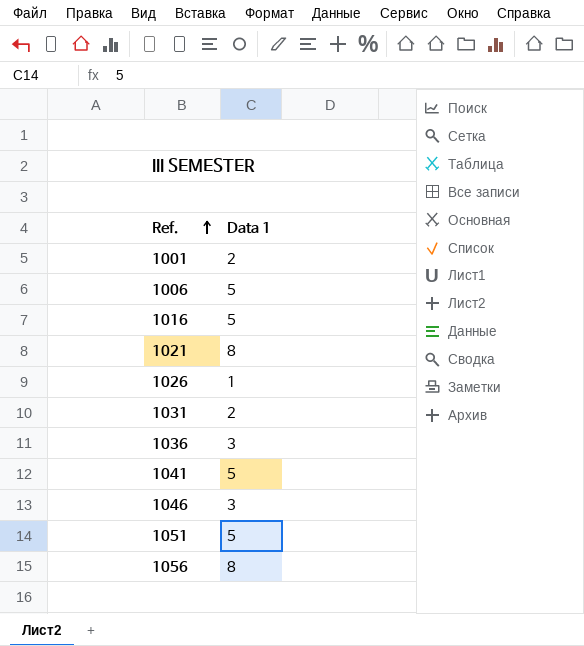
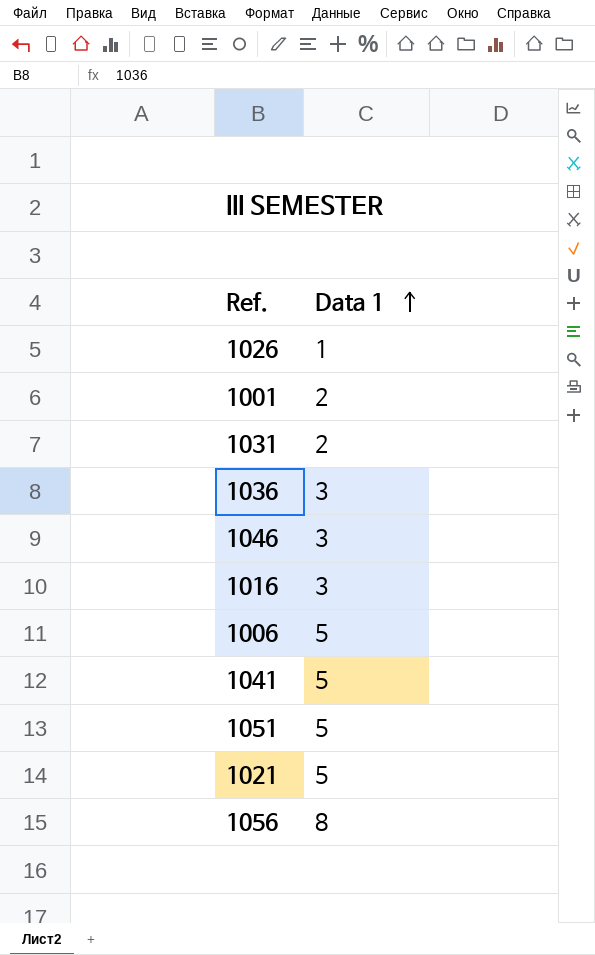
row order: Ref. ascending -> Data 1 ascending
1016 | Data 1: 5 -> 3
1021 | Data 1: 8 -> 5

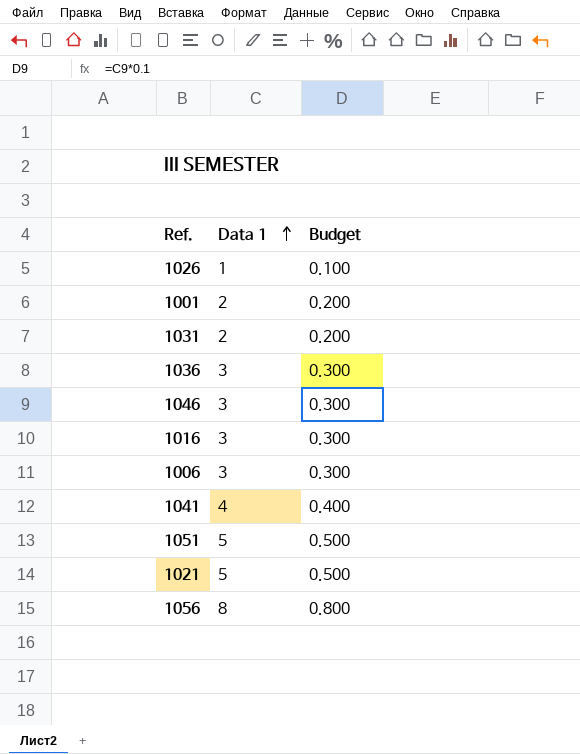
column Budget | formula: none -> [Data 1] * 0.1
1006 | Data 1: 5 -> 3
1041 | Data 1: 5 -> 4

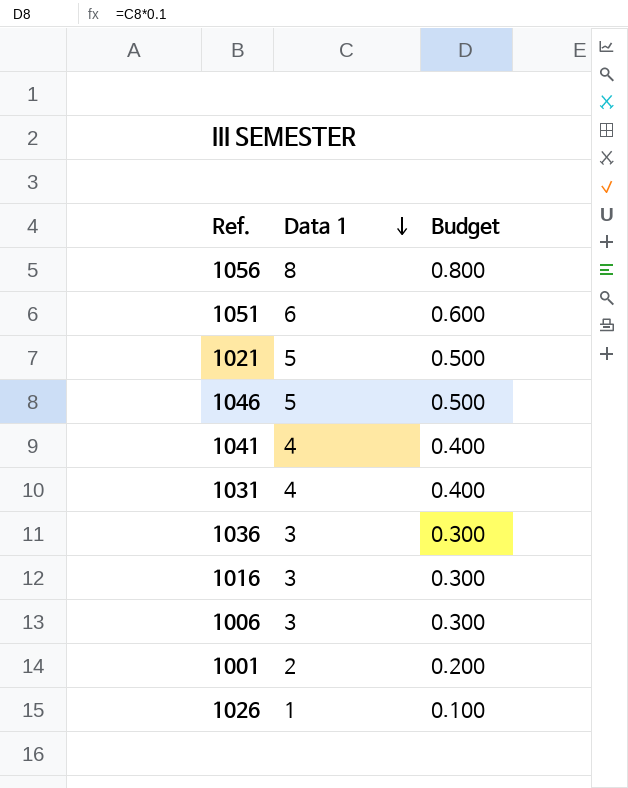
row order: Data 1 ascending -> Data 1 descending
1051 | Data 1: 5 -> 6
1051 | Budget: 0.500 -> 0.600
1046 | Data 1: 3 -> 5
1046 | Budget: 0.300 -> 0.500
1031 | Data 1: 2 -> 4
1031 | Budget: 0.200 -> 0.400

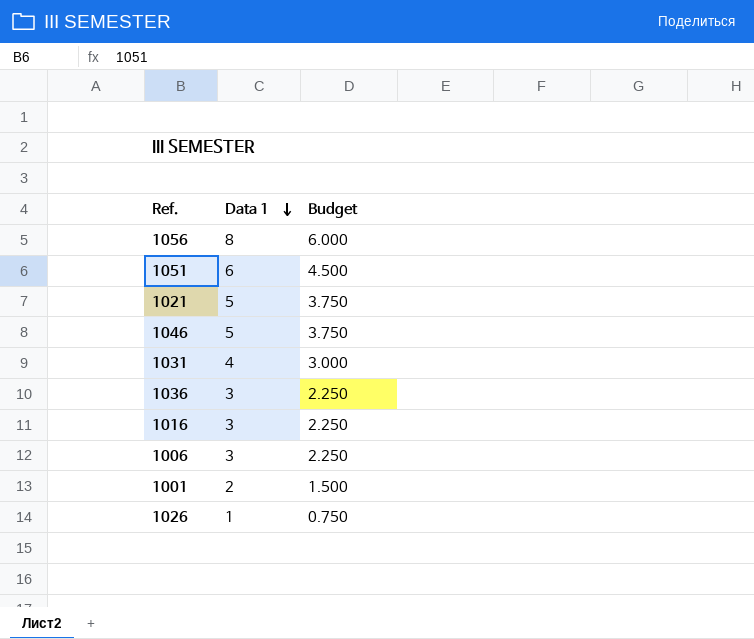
column Budget | formula: [Data 1] * 0.1 -> [Data 1] * 0.75
row 1041: 4 | 0.400 -> none

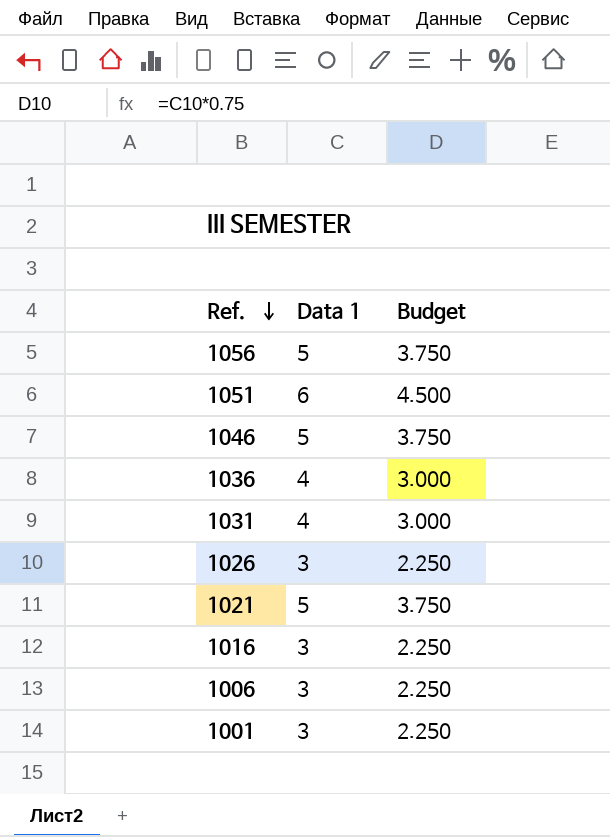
row order: Data 1 descending -> Ref. descending
1056 | Data 1: 8 -> 5
1056 | Budget: 6.000 -> 3.750
1036 | Data 1: 3 -> 4
1036 | Budget: 2.250 -> 3.000
1026 | Data 1: 1 -> 3
1026 | Budget: 0.750 -> 2.250
1001 | Data 1: 2 -> 3
1001 | Budget: 1.500 -> 2.250

